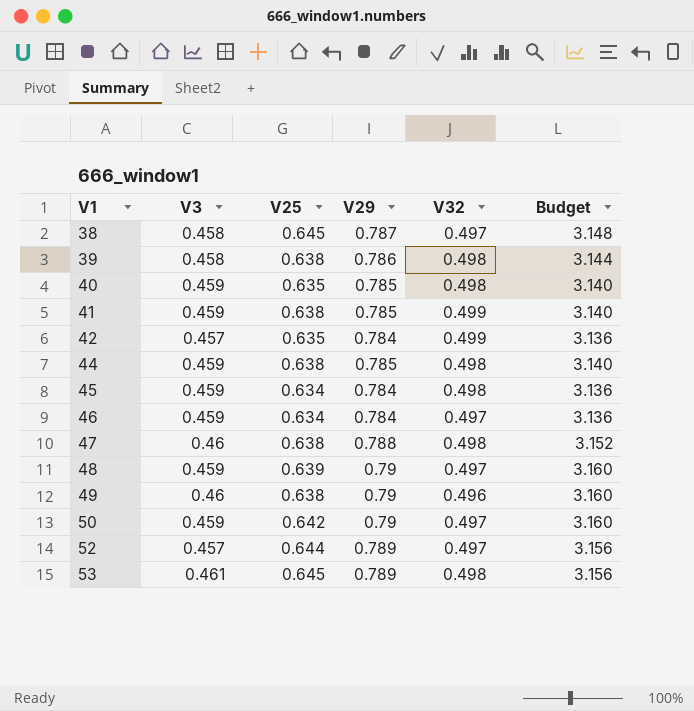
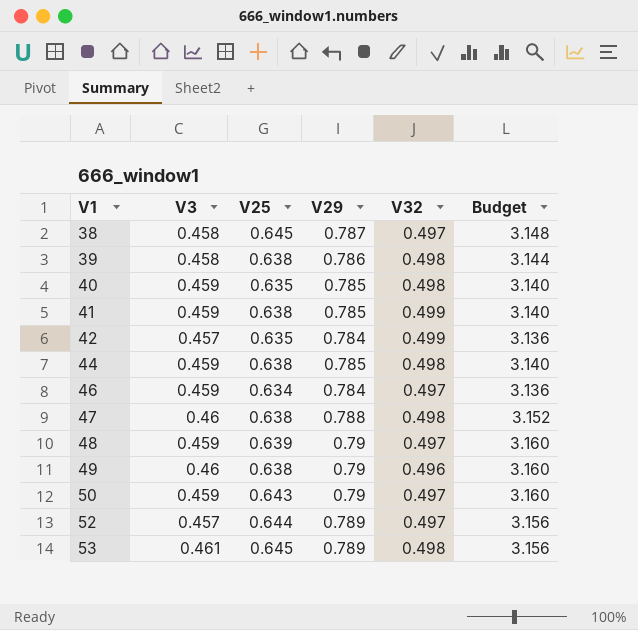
row 45: 0.459 | 0.634 | 0.784 | 0.498 | 3.136 -> none
50 | V25: 0.642 -> 0.643

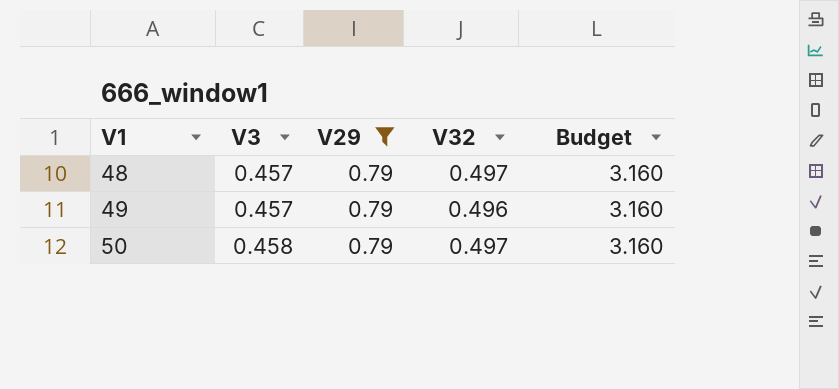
filter: none -> V29 = 0.79
column V25 | position: 3 -> none
48 | V3: 0.459 -> 0.457
49 | V3: 0.46 -> 0.457
50 | V3: 0.459 -> 0.458

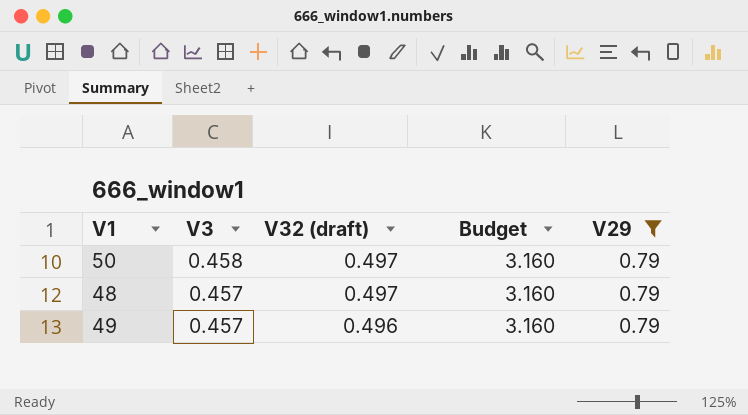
row order: V1 ascending -> V3 descending
column name: V32 -> V32 (draft)
column V29 | position: 3 -> 5

